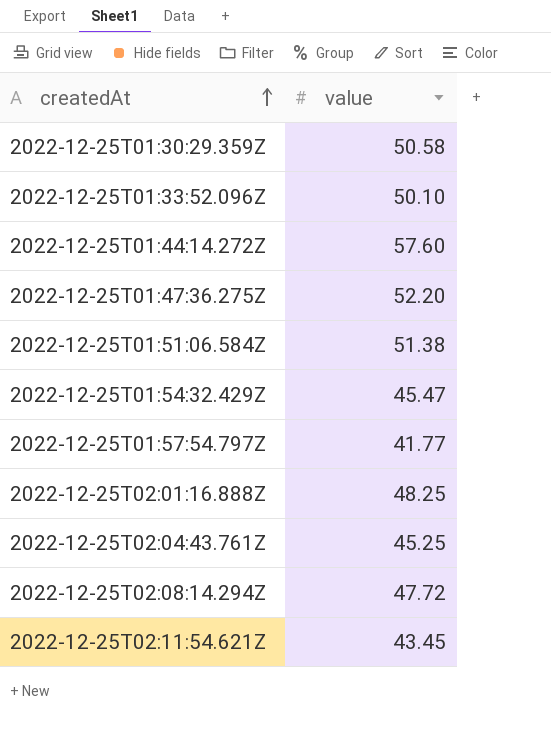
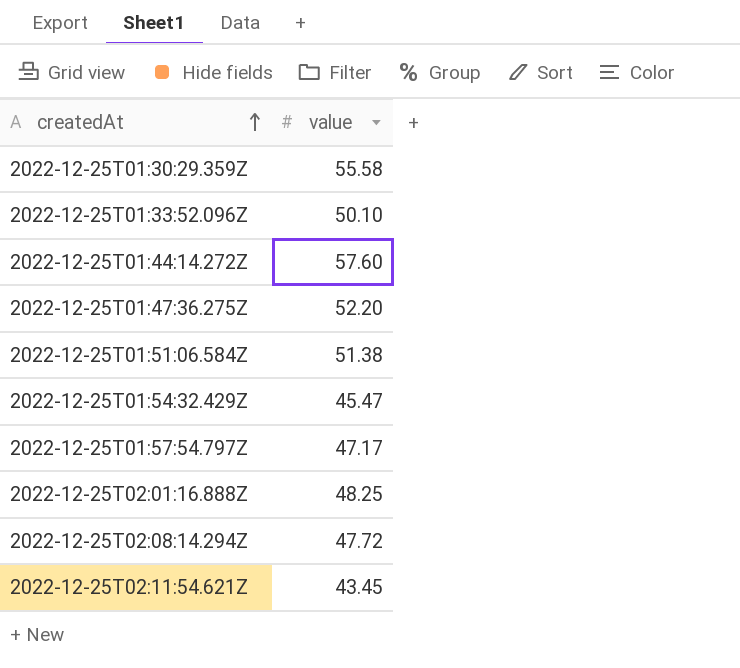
row 2022-12-25T02:04:43.761Z: 45.25 -> none
2022-12-25T01:30:29.359Z | value: 50.58 -> 55.58
2022-12-25T01:57:54.797Z | value: 41.77 -> 47.17

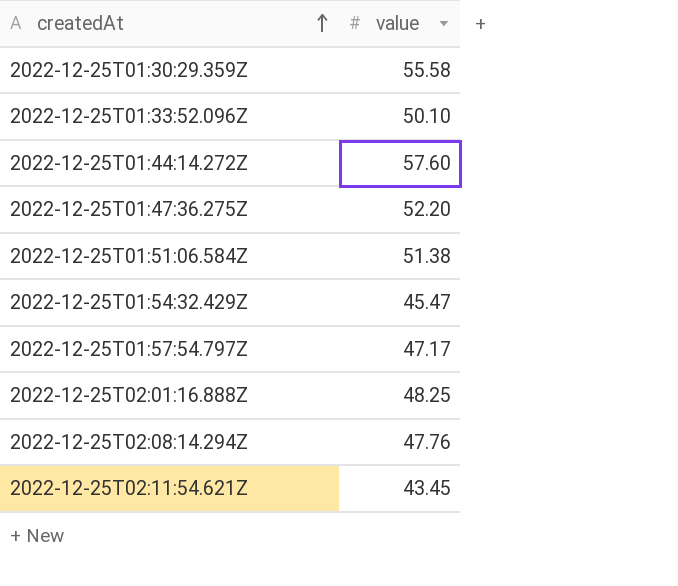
2022-12-25T02:08:14.294Z | value: 47.72 -> 47.76

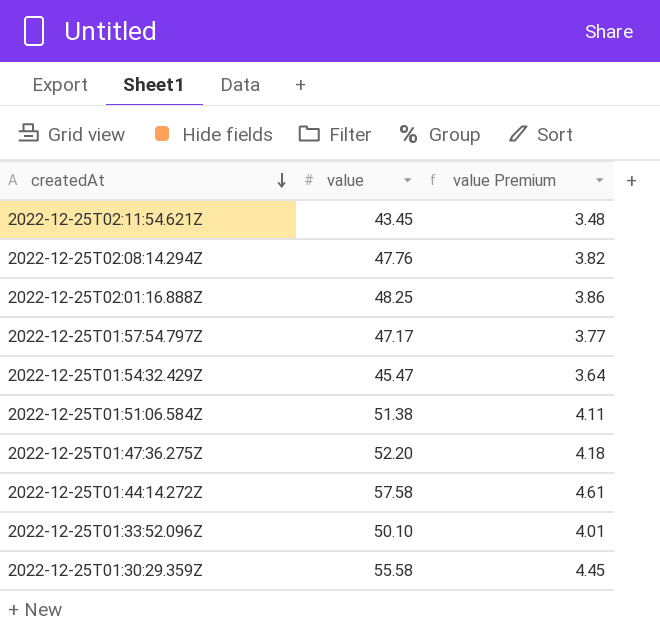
row order: createdAt ascending -> createdAt descending
column value Premium | formula: none -> [value] * 0.08
2022-12-25T01:44:14.272Z | value: 57.60 -> 57.58

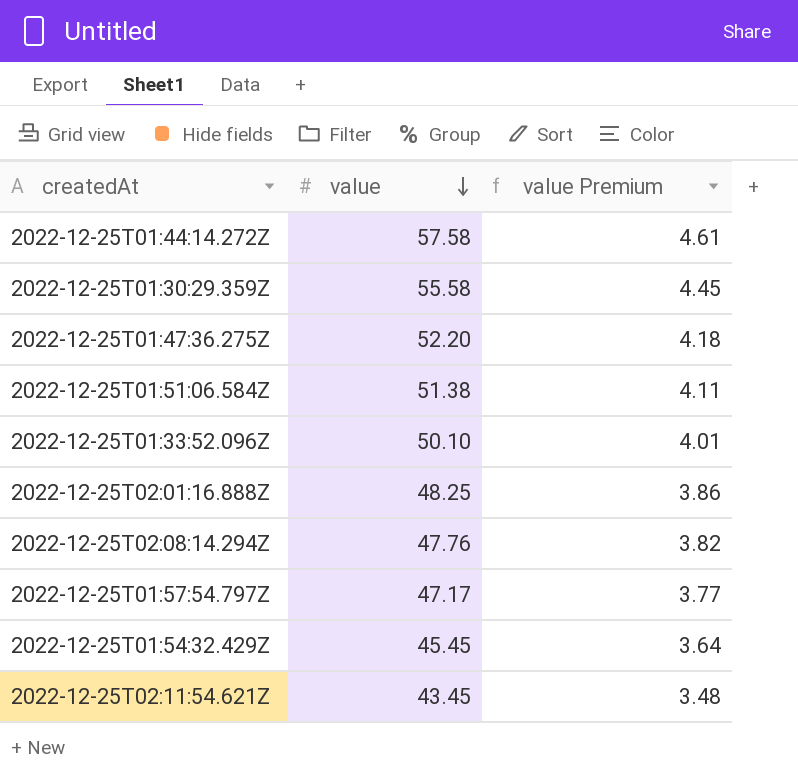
row order: createdAt descending -> value descending
2022-12-25T01:54:32.429Z | value: 45.47 -> 45.45

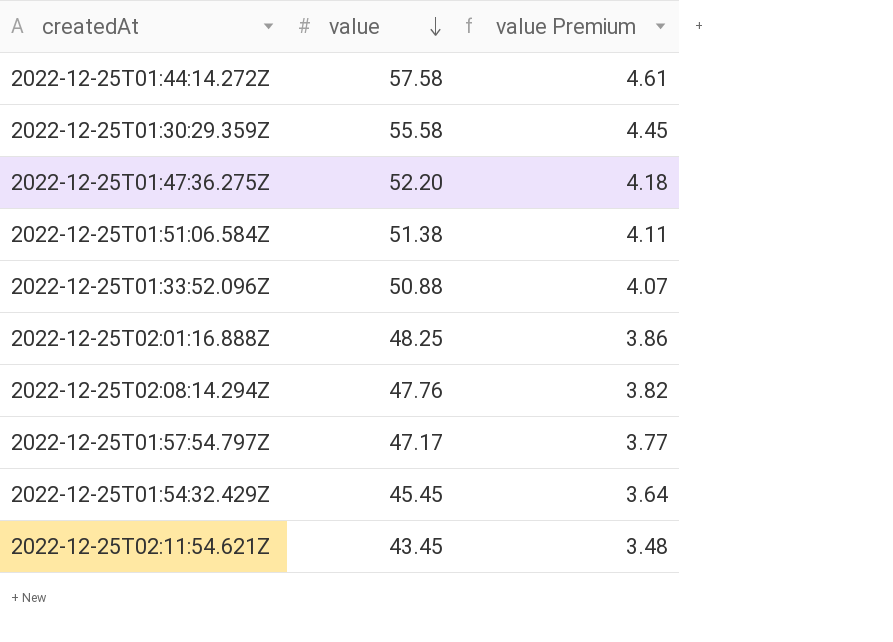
2022-12-25T01:33:52.096Z | value: 50.10 -> 50.88
2022-12-25T01:33:52.096Z | value Premium: 4.01 -> 4.07

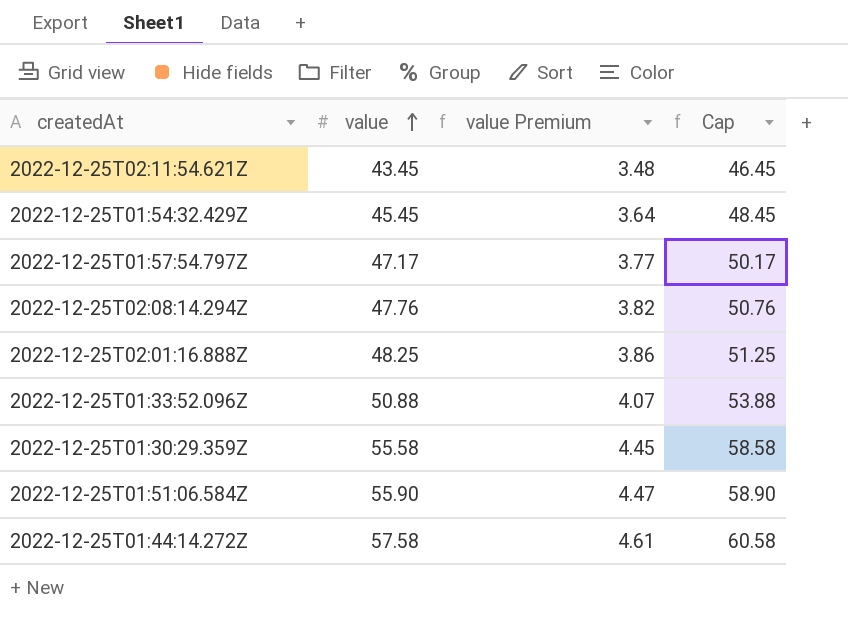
row order: value descending -> value ascending
column Cap | formula: none -> [value] + 3
row 2022-12-25T01:47:36.275Z: 52.20 | 4.18 -> none
2022-12-25T01:51:06.584Z | value: 51.38 -> 55.90
2022-12-25T01:51:06.584Z | value Premium: 4.11 -> 4.47

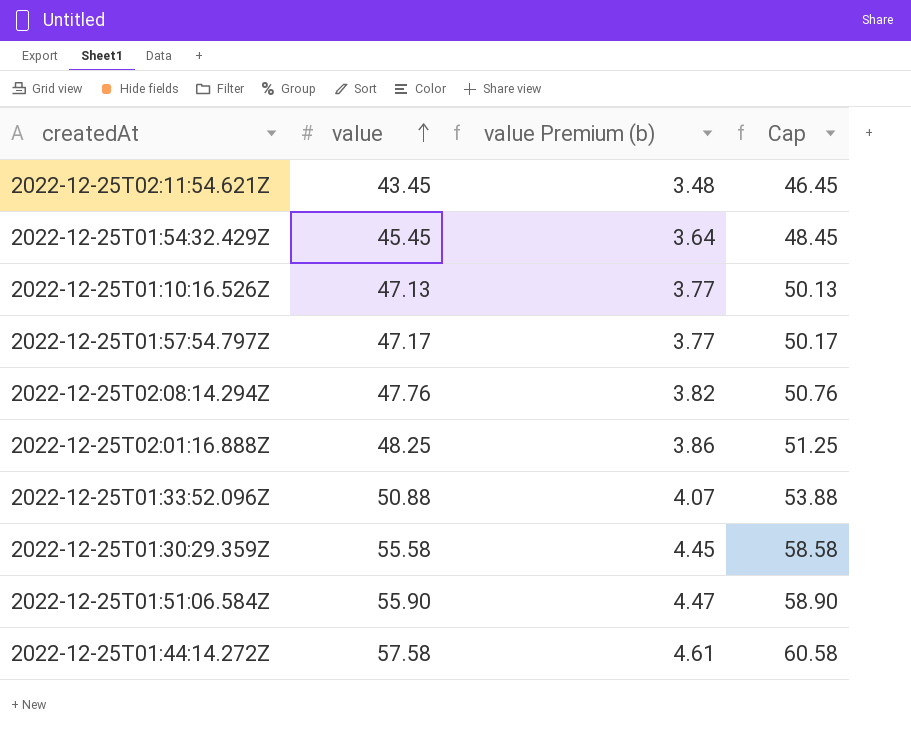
column name: value Premium -> value Premium (b)
row 2022-12-25T01:10:16.526Z: none -> 47.13 | 3.77 | 50.13

